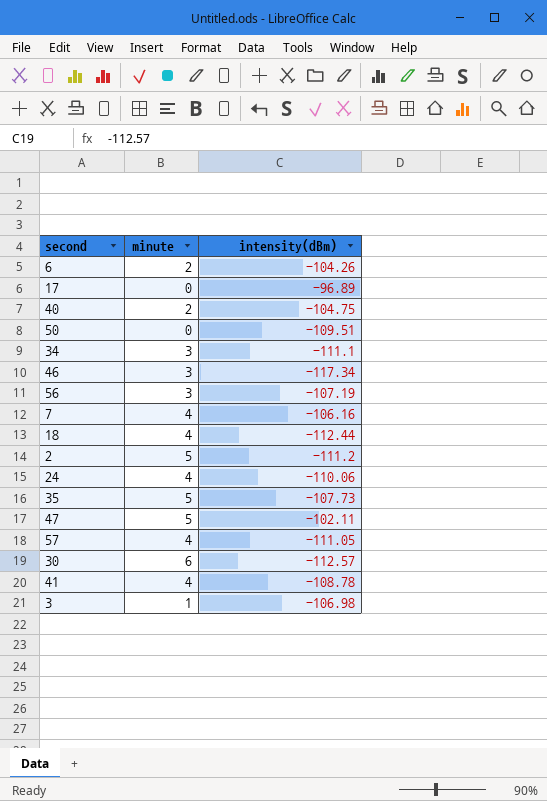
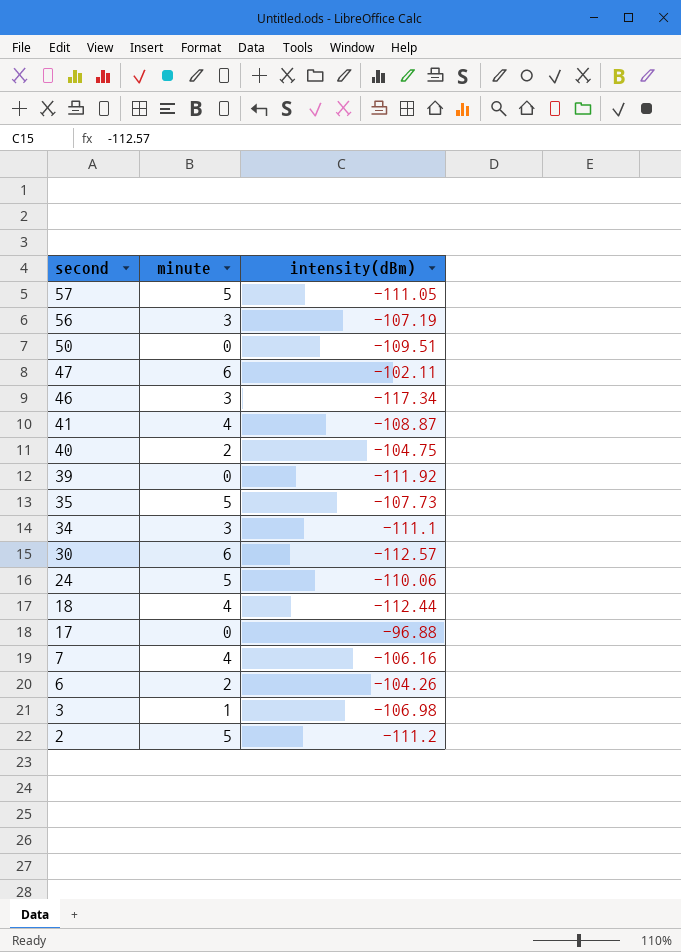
row order: none -> second descending
57 | minute: 4 -> 5
47 | minute: 5 -> 6
41 | intensity(dBm): -108.78 -> -108.87
row 39: none -> 0 | -111.92
24 | minute: 4 -> 5
17 | intensity(dBm): -96.89 -> -96.88

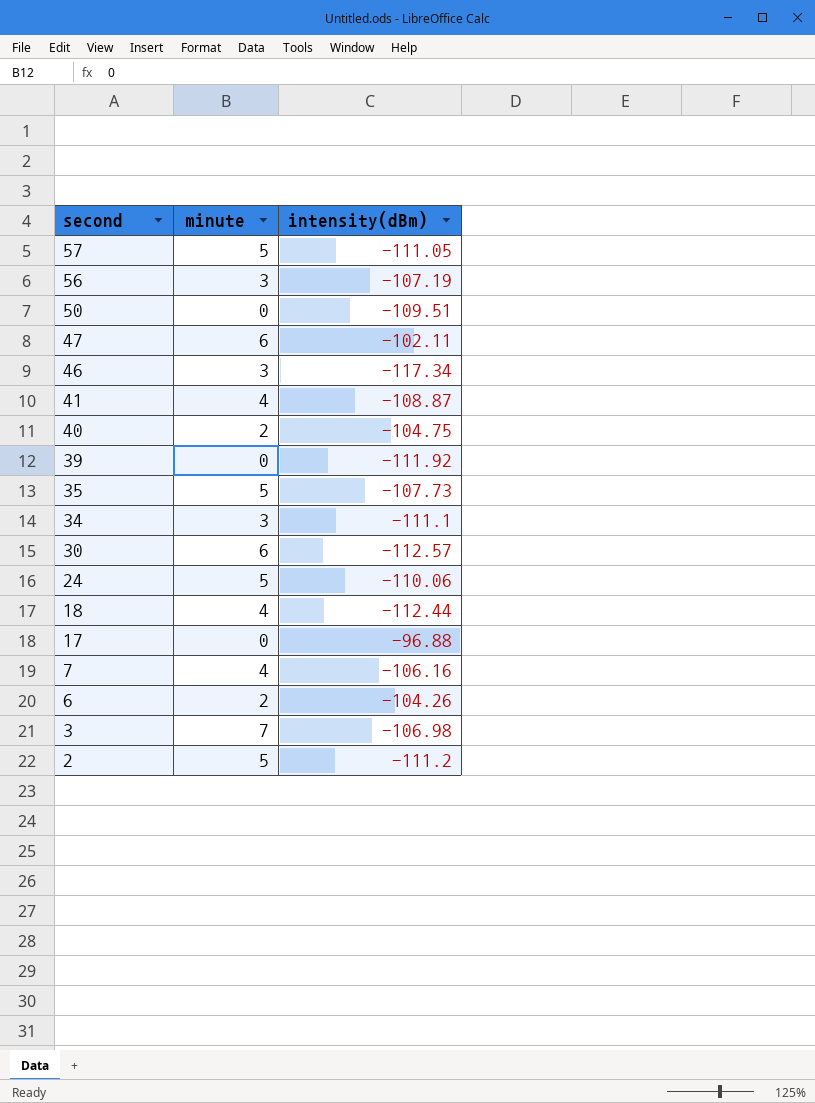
3 | minute: 1 -> 7

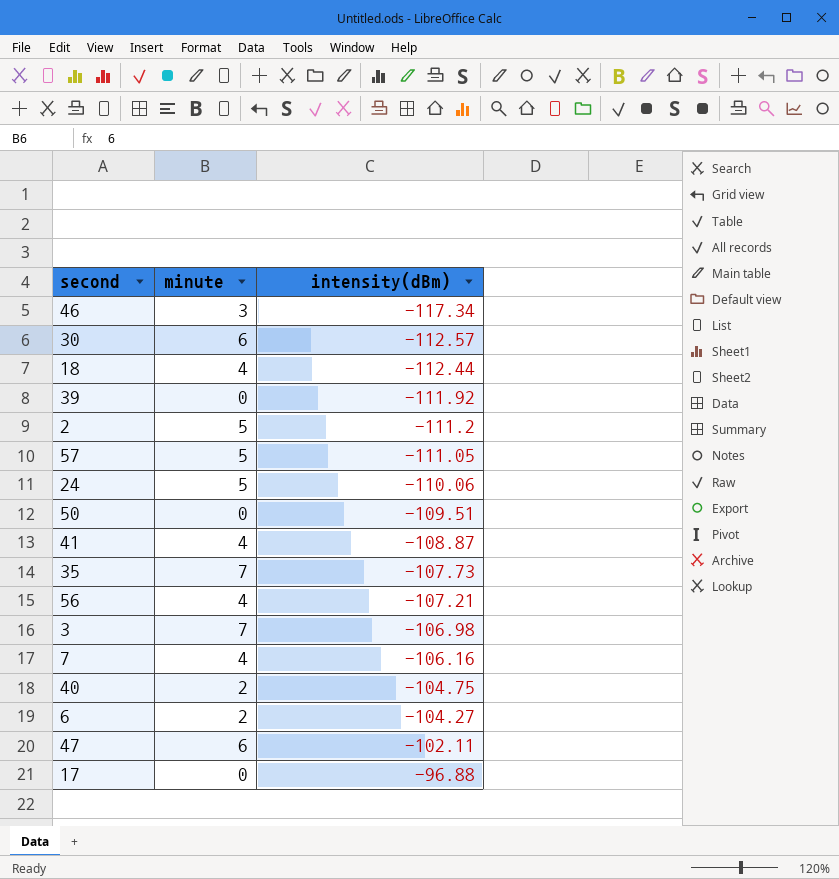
row order: second descending -> intensity(dBm) ascending
row 34: 3 | -111.1 -> none
35 | minute: 5 -> 7
56 | minute: 3 -> 4
56 | intensity(dBm): -107.19 -> -107.21
6 | intensity(dBm): -104.26 -> -104.27

